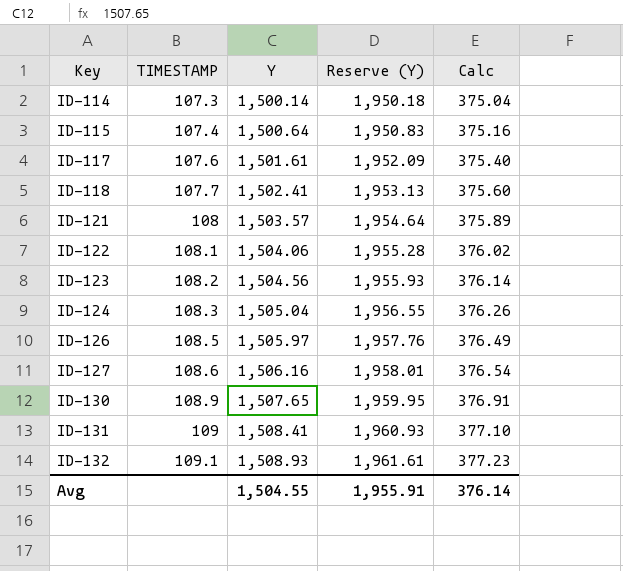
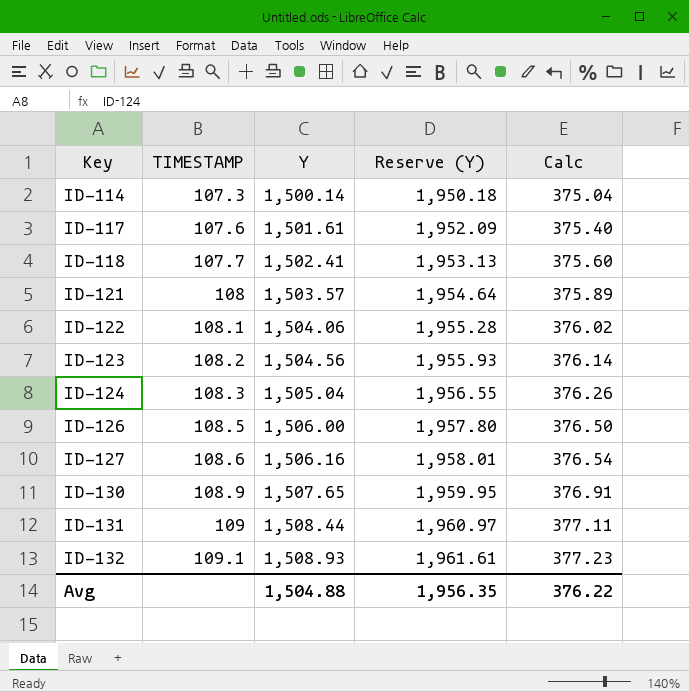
row ID-115: 107.4 | 1,500.64 | 1,950.83 | 375.16 -> none
ID-126 | Y: 1,505.97 -> 1,506.00
ID-126 | Reserve (Y): 1,957.76 -> 1,957.80
ID-126 | Calc: 376.49 -> 376.50
ID-131 | Y: 1,508.41 -> 1,508.44
ID-131 | Reserve (Y): 1,960.93 -> 1,960.97
ID-131 | Calc: 377.10 -> 377.11
Avg | Y: 1,504.55 -> 1,504.88
Avg | Reserve (Y): 1,955.91 -> 1,956.35
Avg | Calc: 376.14 -> 376.22

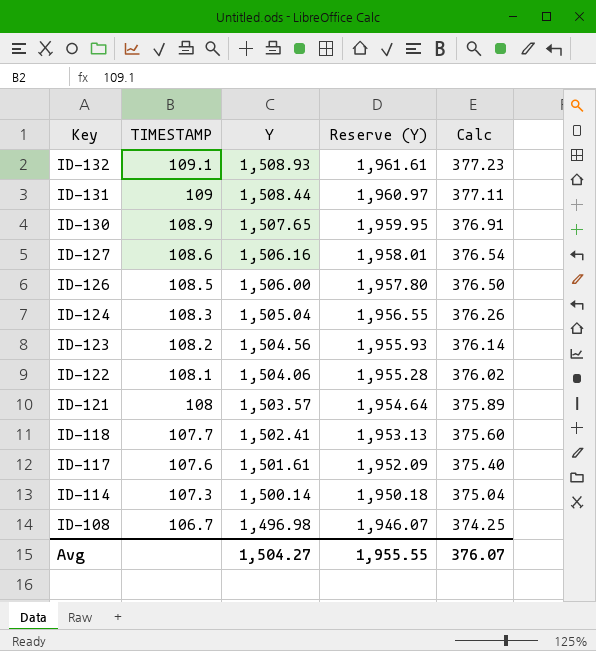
row order: Key ascending -> Key descending
row ID-108: none -> 106.7 | 1,496.98 | 1,946.07 | 374.25
Avg | Y: 1,504.88 -> 1,504.27
Avg | Reserve (Y): 1,956.35 -> 1,955.55
Avg | Calc: 376.22 -> 376.07

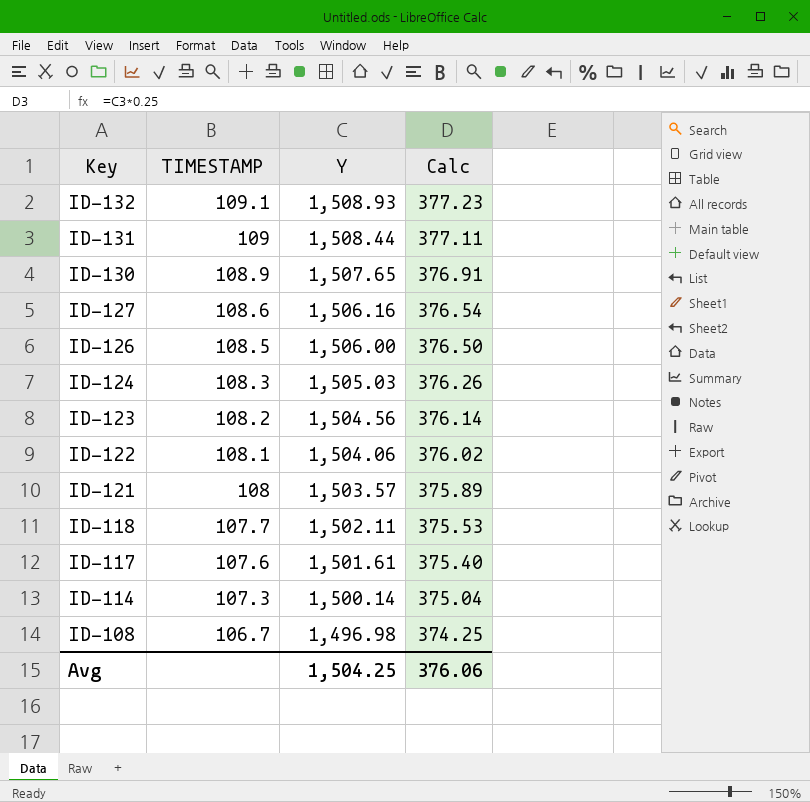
column Reserve (Y) | formula: [Y] * 1.3 -> none
ID-124 | Y: 1,505.04 -> 1,505.03
ID-118 | Y: 1,502.41 -> 1,502.11
ID-118 | Calc: 375.60 -> 375.53
Avg | Y: 1,504.27 -> 1,504.25
Avg | Calc: 376.07 -> 376.06

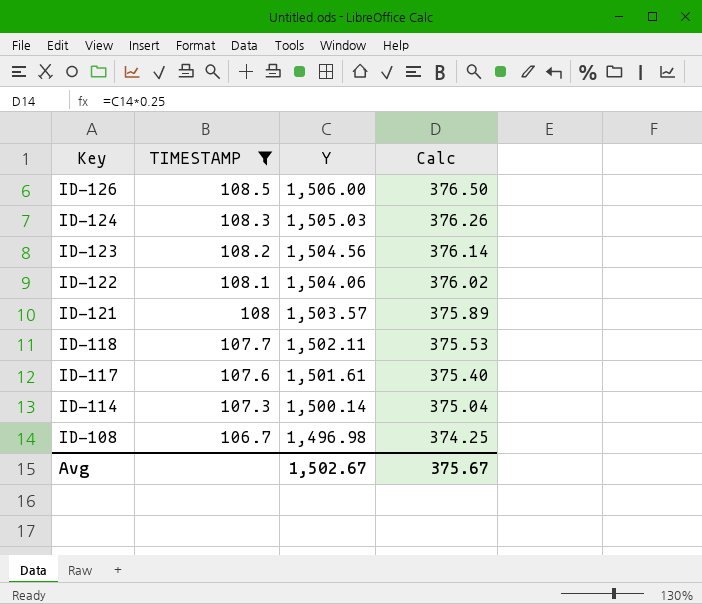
filter: none -> TIMESTAMP <= 108.5
Avg | Y: 1,504.25 -> 1,502.67
Avg | Calc: 376.06 -> 375.67

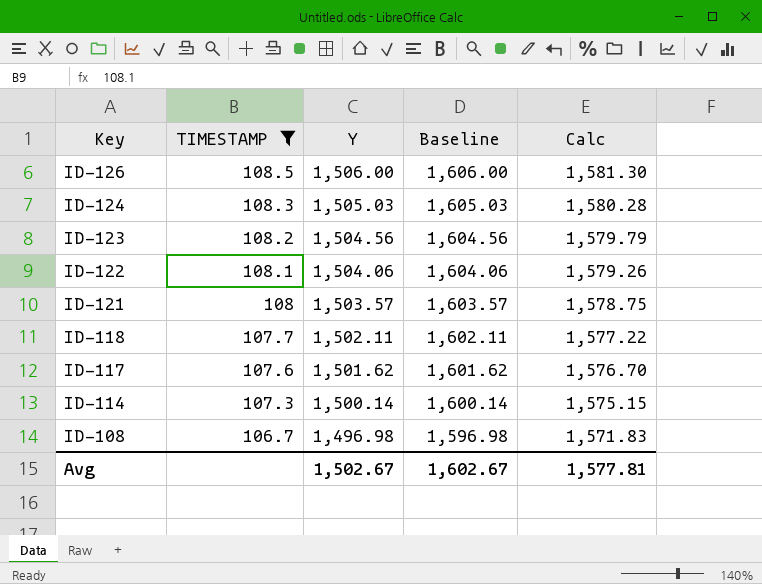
column Baseline | formula: none -> [Y] + 100
column Calc | formula: [Y] * 0.25 -> [Y] * 1.05
ID-117 | Y: 1,501.61 -> 1,501.62
Avg | Calc: 375.67 -> 1,577.81

